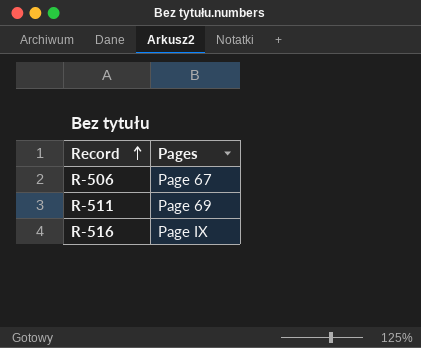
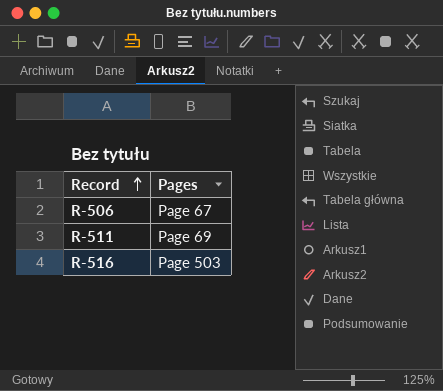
R-516 | Pages: Page IX -> Page 503

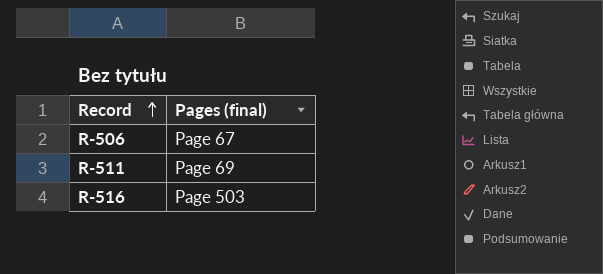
column name: Pages -> Pages (final)

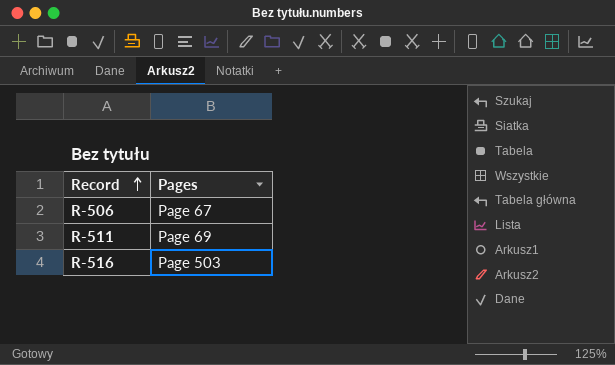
column name: Pages (final) -> Pages

